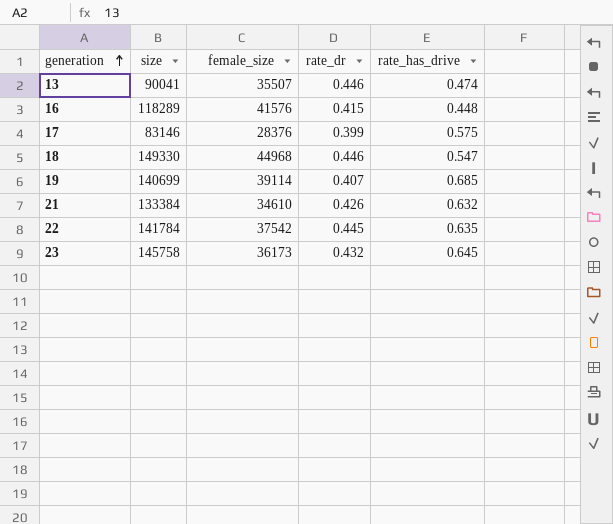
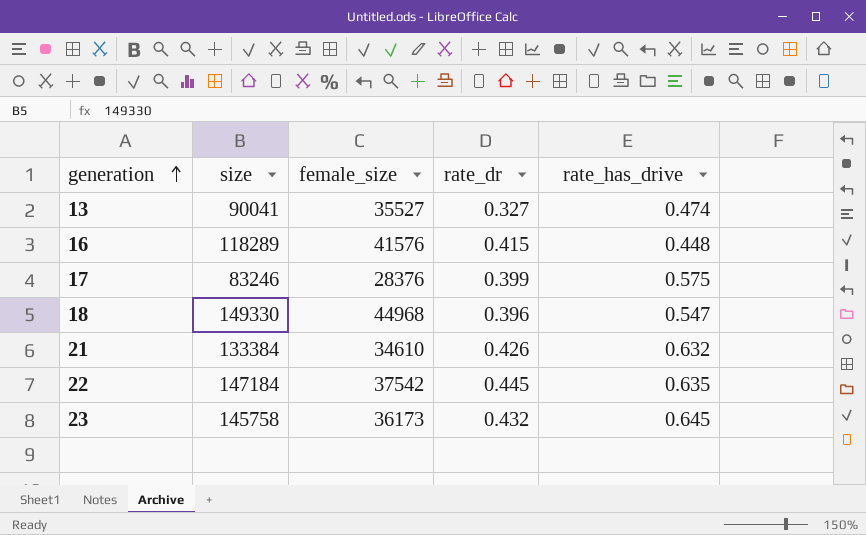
row 19: 140699 | 39114 | 0.407 | 0.685 -> none
13 | female_size: 35507 -> 35527
13 | rate_dr: 0.446 -> 0.327
17 | size: 83146 -> 83246
18 | rate_dr: 0.446 -> 0.396
22 | size: 141784 -> 147184

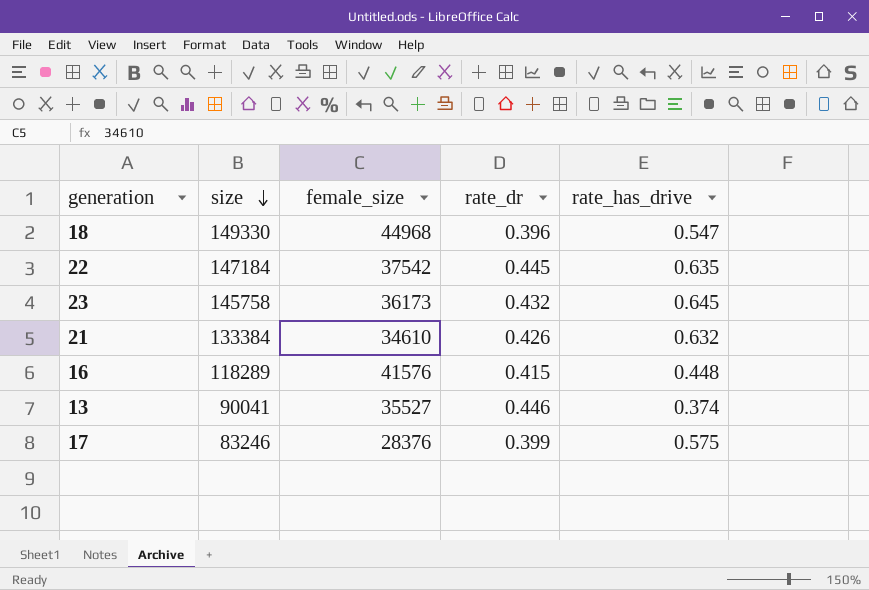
row order: generation ascending -> size descending
13 | rate_dr: 0.327 -> 0.446
13 | rate_has_drive: 0.474 -> 0.374

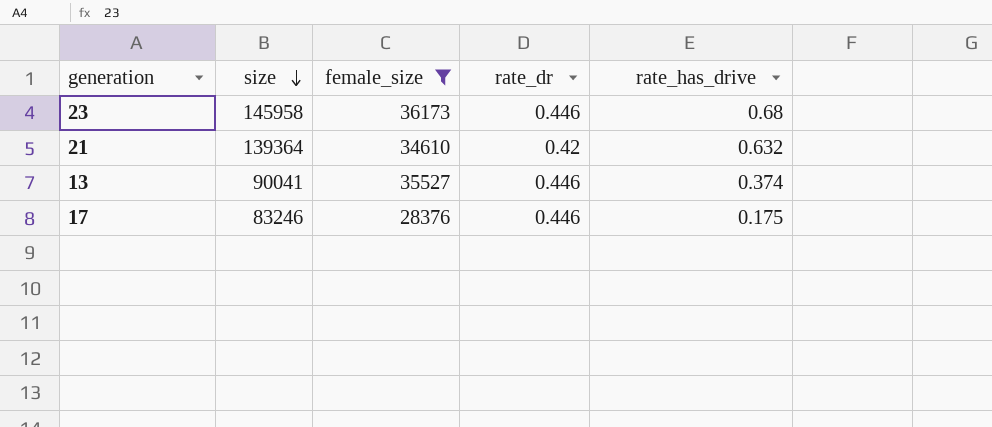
filter: none -> female_size <= 36173
23 | size: 145758 -> 145958
23 | rate_dr: 0.432 -> 0.446
23 | rate_has_drive: 0.645 -> 0.68
21 | size: 133384 -> 139364
21 | rate_dr: 0.426 -> 0.42
17 | rate_dr: 0.399 -> 0.446
17 | rate_has_drive: 0.575 -> 0.175

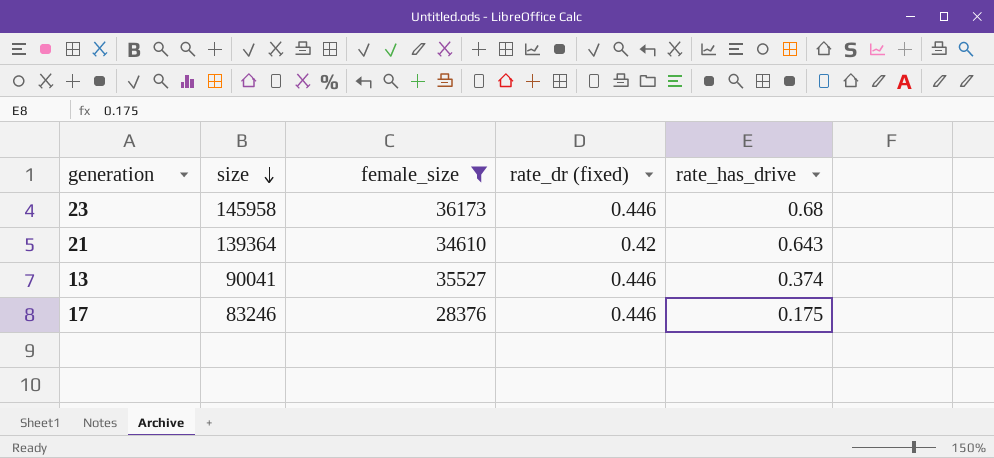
column name: rate_dr -> rate_dr (fixed)
21 | rate_has_drive: 0.632 -> 0.643

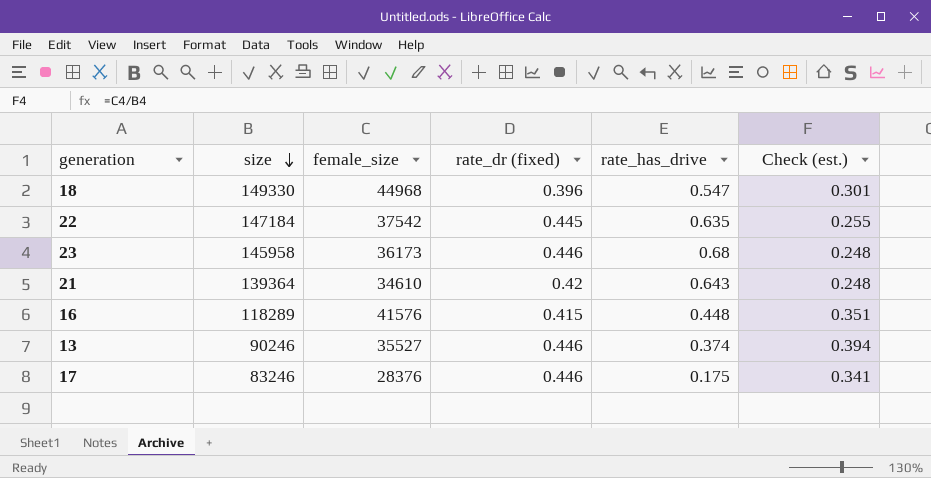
filter: female_size <= 36173 -> none
column Check (est.) | formula: none -> [female_size] / [size]
13 | size: 90041 -> 90246

